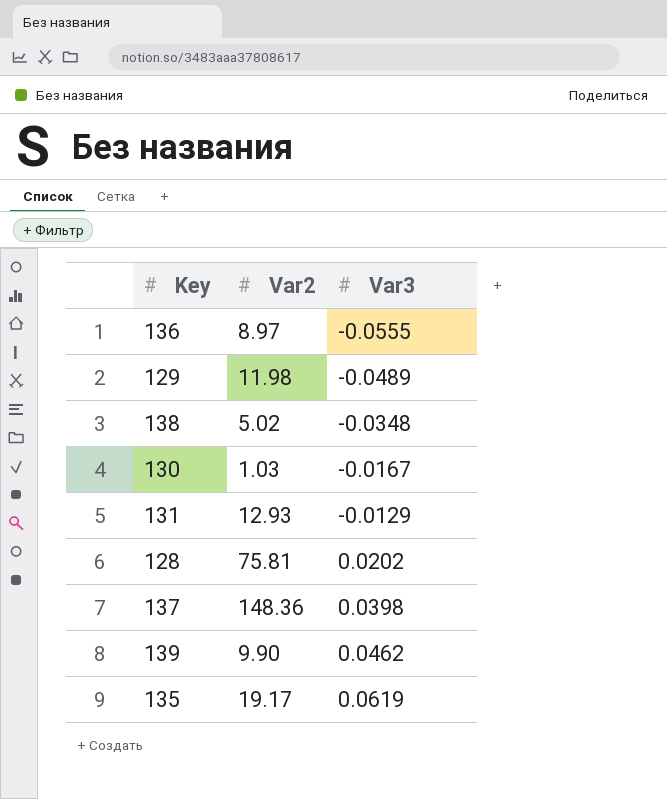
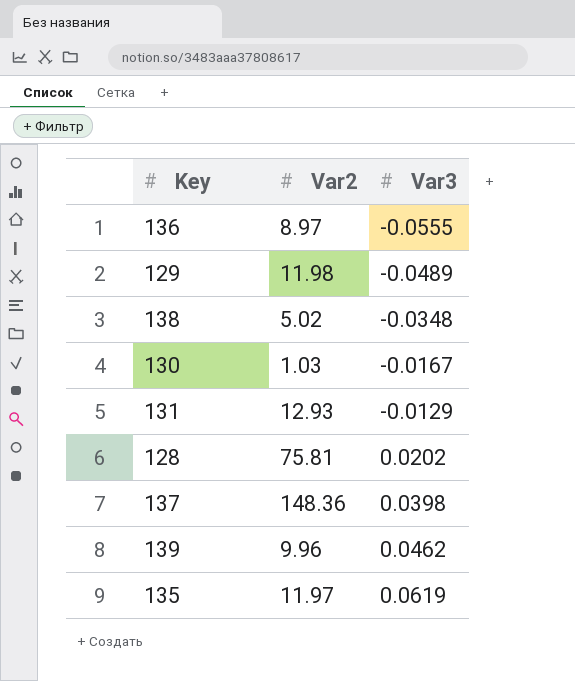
139 | Var2: 9.90 -> 9.96
135 | Var2: 19.17 -> 11.97

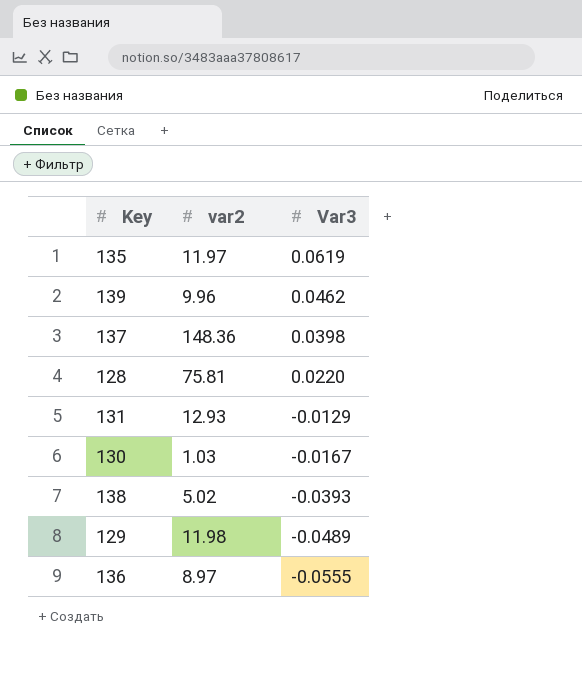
row order: Var3 ascending -> Var3 descending
column name: Var2 -> var2
128 | Var3: 0.0202 -> 0.0220
138 | Var3: -0.0348 -> -0.0393

